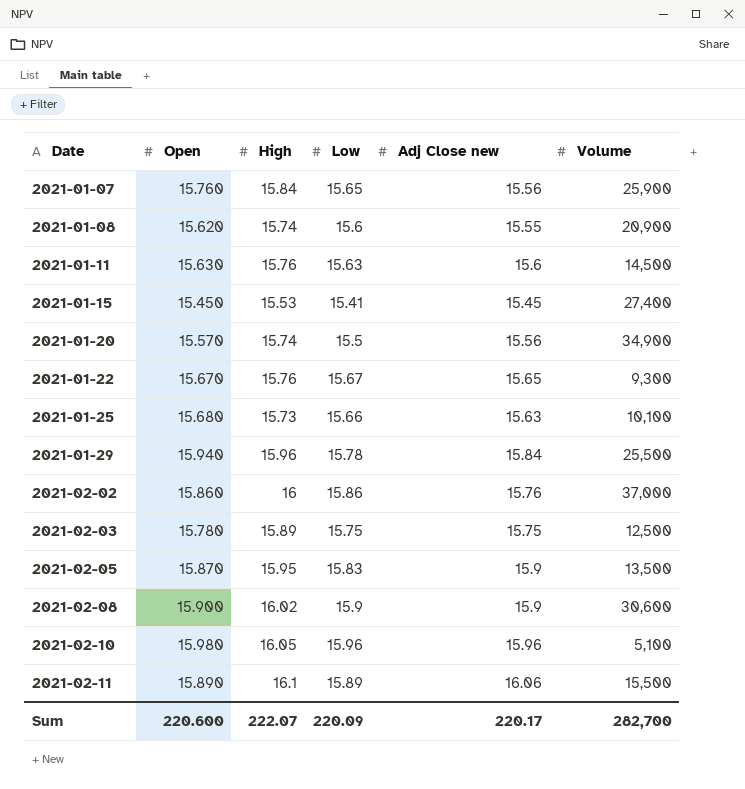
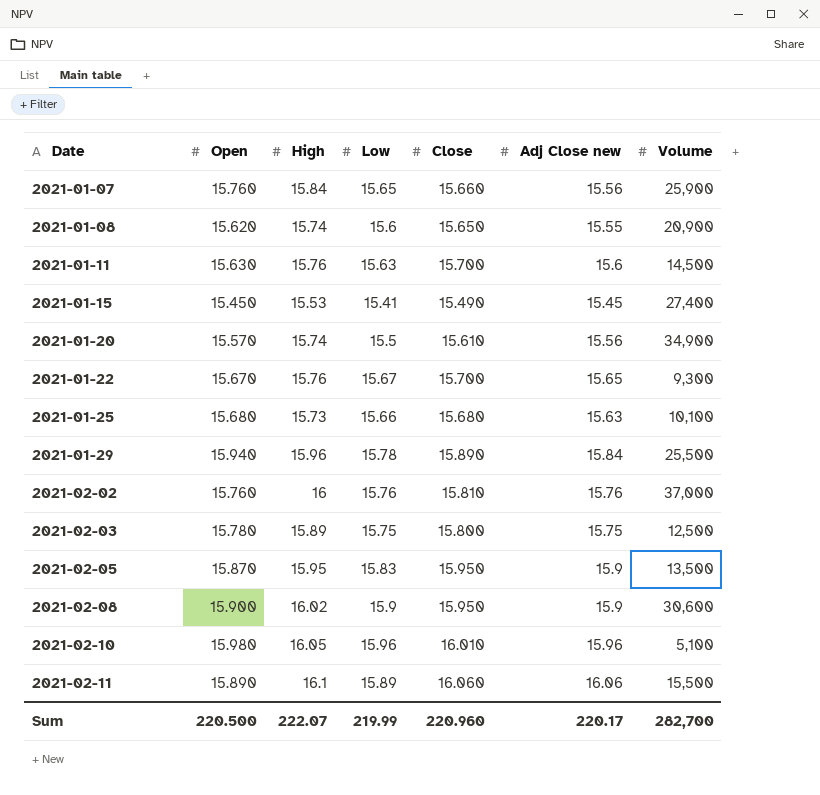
column Close | position: none -> 5
2021-02-02 | Open: 15.860 -> 15.760
2021-02-02 | Low: 15.86 -> 15.76
Sum | Open: 220.600 -> 220.500
Sum | Low: 220.09 -> 219.99

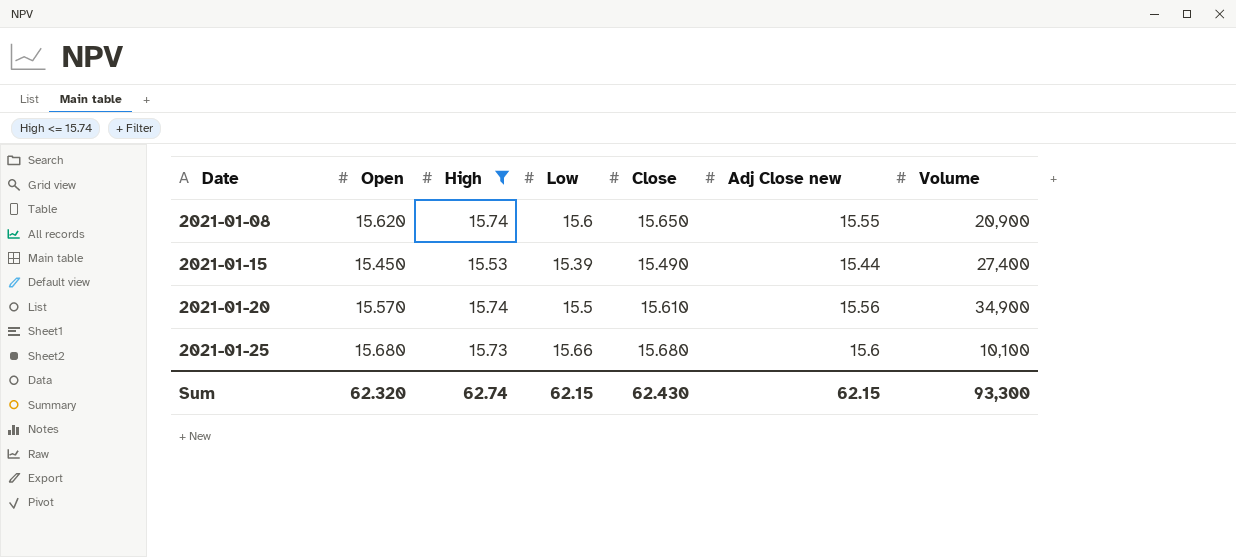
filter: none -> High <= 15.74
2021-01-15 | Low: 15.41 -> 15.39
2021-01-15 | Adj Close new: 15.45 -> 15.44
2021-01-25 | Adj Close new: 15.63 -> 15.6
Sum | Open: 220.500 -> 62.320
Sum | High: 222.07 -> 62.74
Sum | Low: 219.99 -> 62.15
Sum | Close: 220.960 -> 62.430
Sum | Adj Close new: 220.17 -> 62.15
Sum | Volume: 282,700 -> 93,300

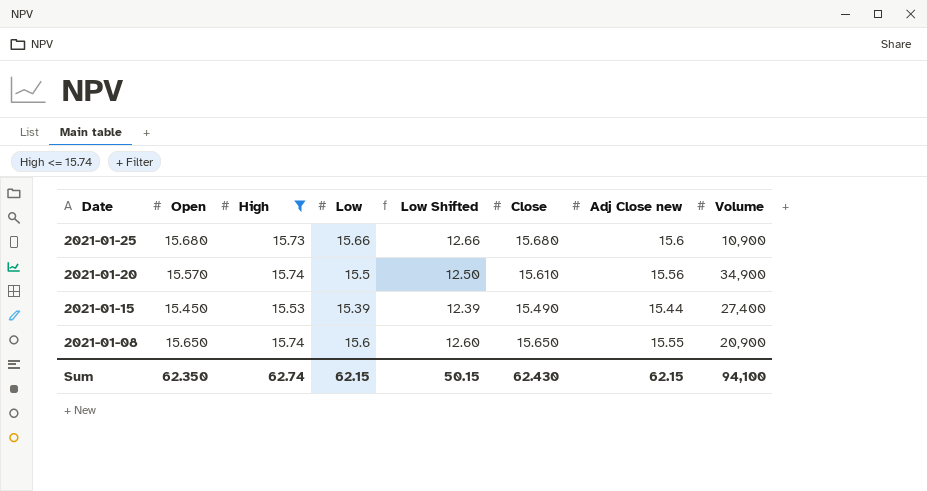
row order: Date ascending -> Date descending
column Low Shifted | formula: none -> [Low] - 3
2021-01-25 | Volume: 10,100 -> 10,900
2021-01-08 | Open: 15.620 -> 15.650
Sum | Open: 62.320 -> 62.350
Sum | Volume: 93,300 -> 94,100

